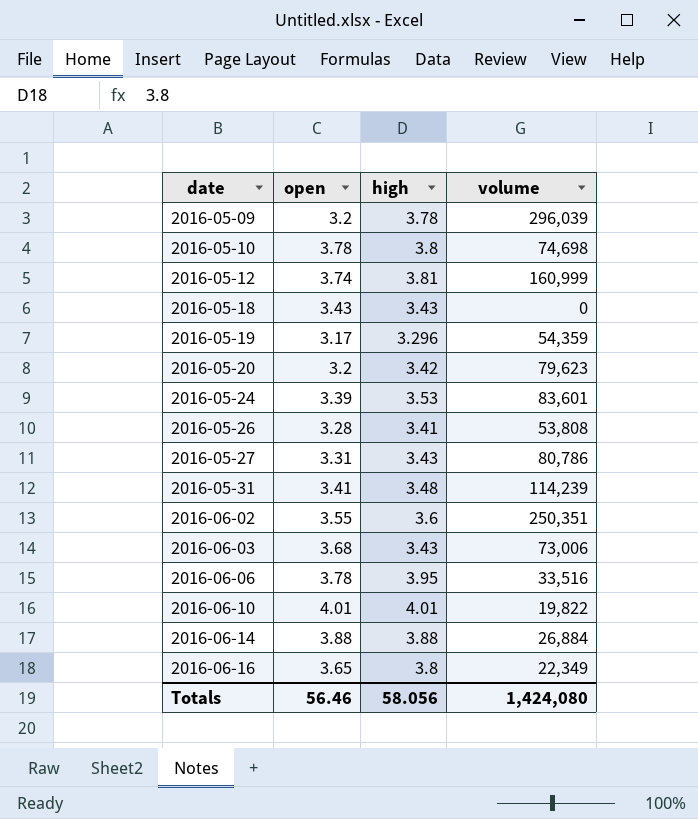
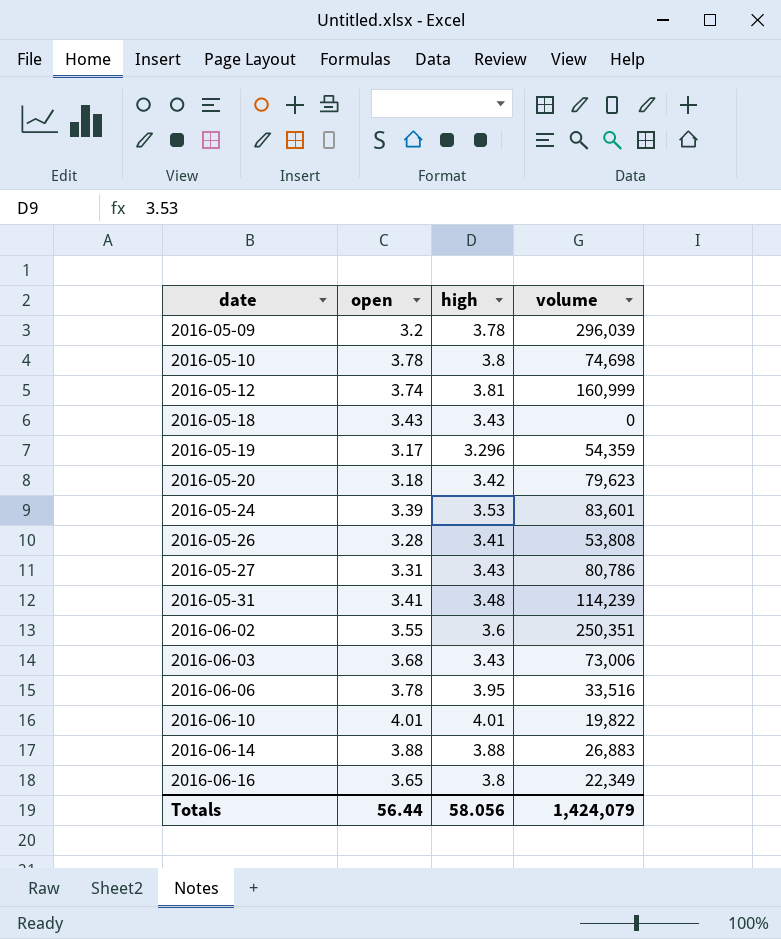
2016-05-20 | open: 3.2 -> 3.18
2016-06-14 | volume: 26,884 -> 26,883
Totals | open: 56.46 -> 56.44
Totals | volume: 1,424,080 -> 1,424,079

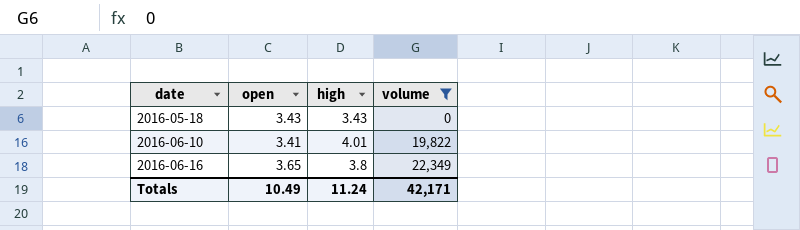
filter: none -> volume <= 22,349
2016-06-10 | open: 4.01 -> 3.41
Totals | open: 56.44 -> 10.49
Totals | high: 58.056 -> 11.24
Totals | volume: 1,424,079 -> 42,171

